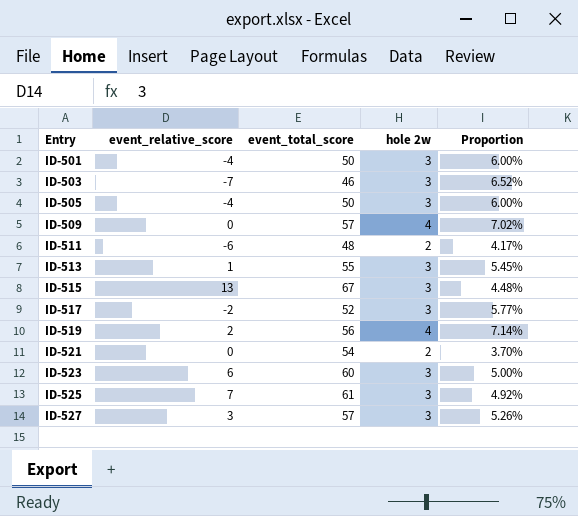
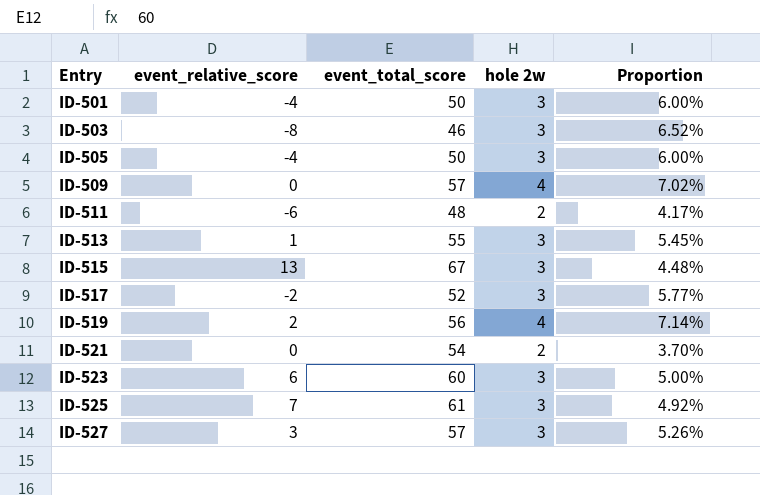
ID-503 | event_relative_score: -7 -> -8

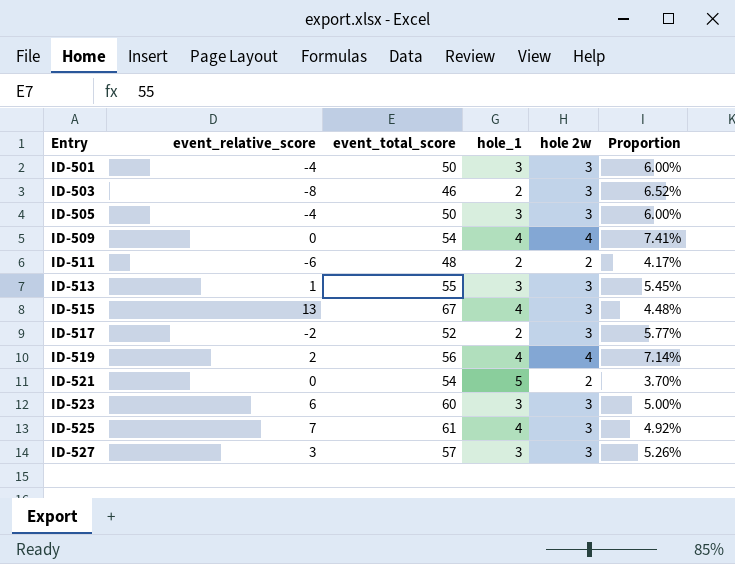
column hole_1 | position: none -> 4
ID-509 | event_total_score: 57 -> 54
ID-509 | Proportion: 7.02% -> 7.41%

